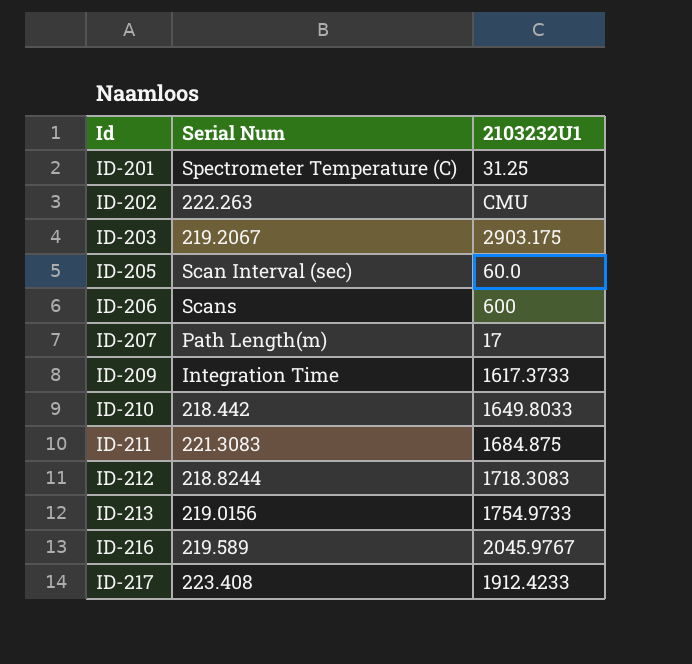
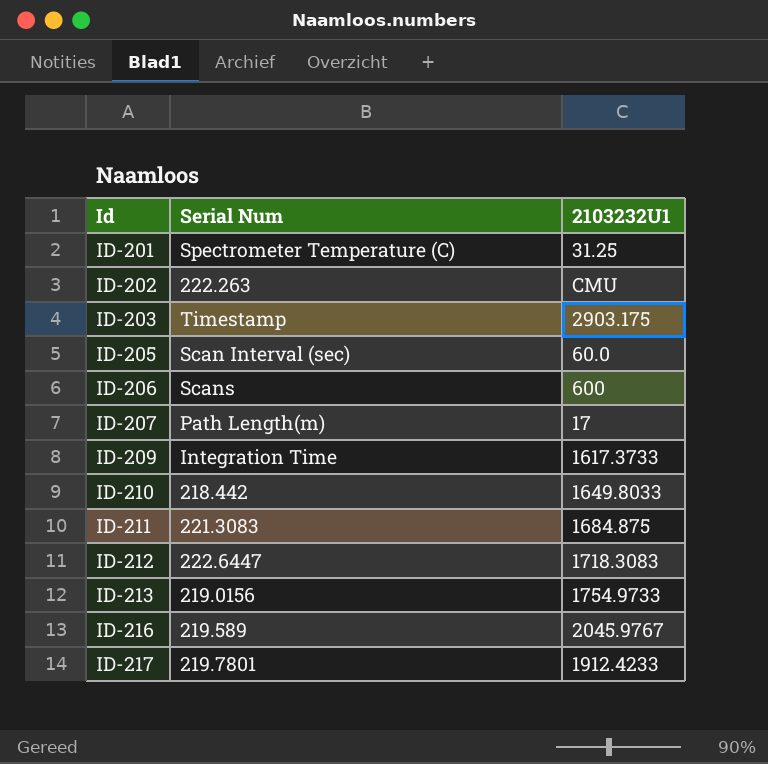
ID-203 | Serial Num: 219.2067 -> Timestamp
ID-212 | Serial Num: 218.8244 -> 222.6447
ID-217 | Serial Num: 223.408 -> 219.7801

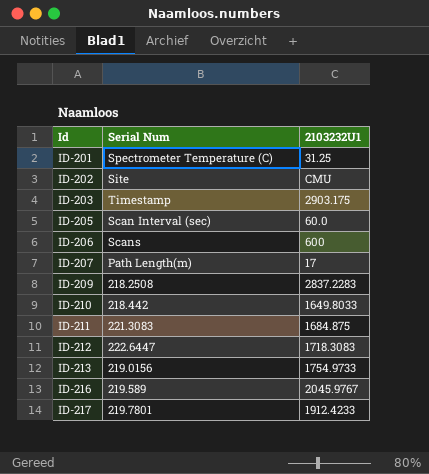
ID-202 | Serial Num: 222.263 -> Site
ID-209 | Serial Num: Integration Time -> 218.2508
ID-209 | 2103232U1: 1617.3733 -> 2837.2283

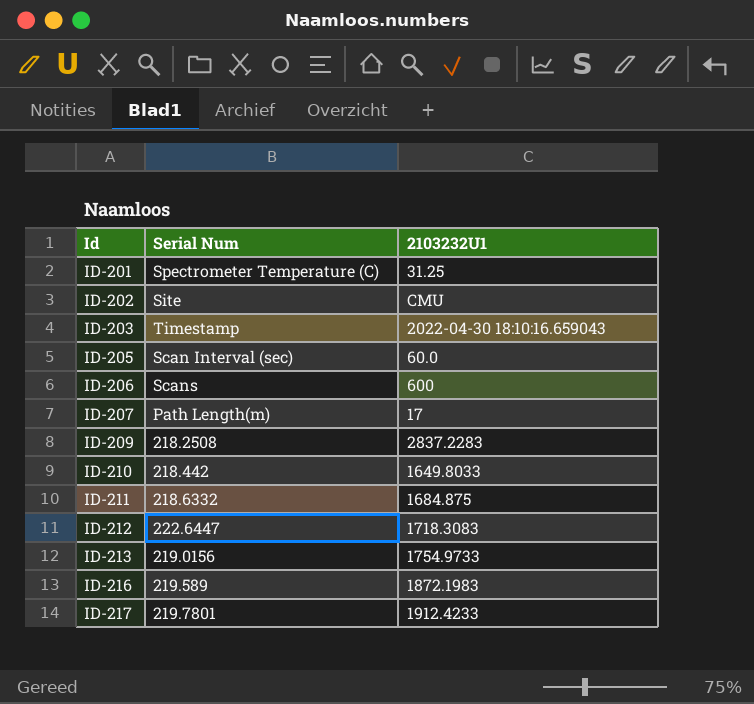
ID-203 | 2103232U1: 2903.175 -> 2022-04-30 18:10:16.659043
ID-211 | Serial Num: 221.3083 -> 218.6332
ID-216 | 2103232U1: 2045.9767 -> 1872.1983

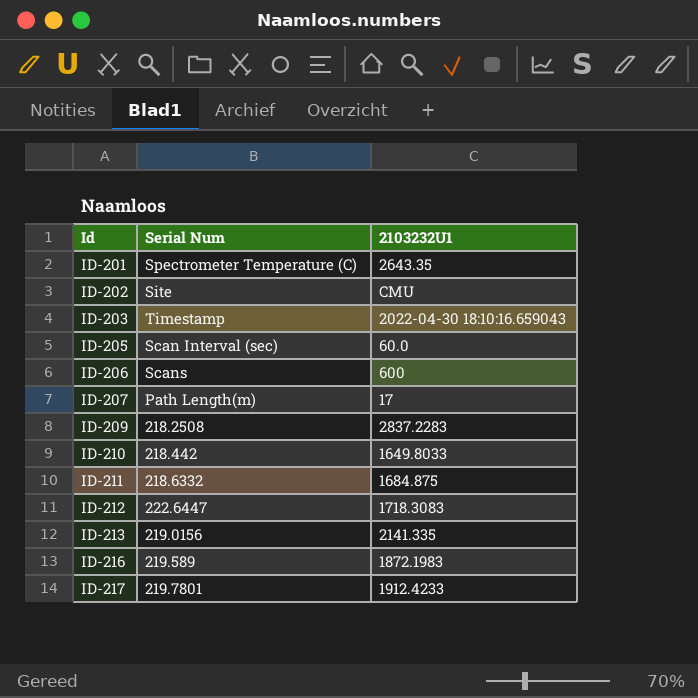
ID-201 | 2103232U1: 31.25 -> 2643.35
ID-213 | 2103232U1: 1754.9733 -> 2141.335

